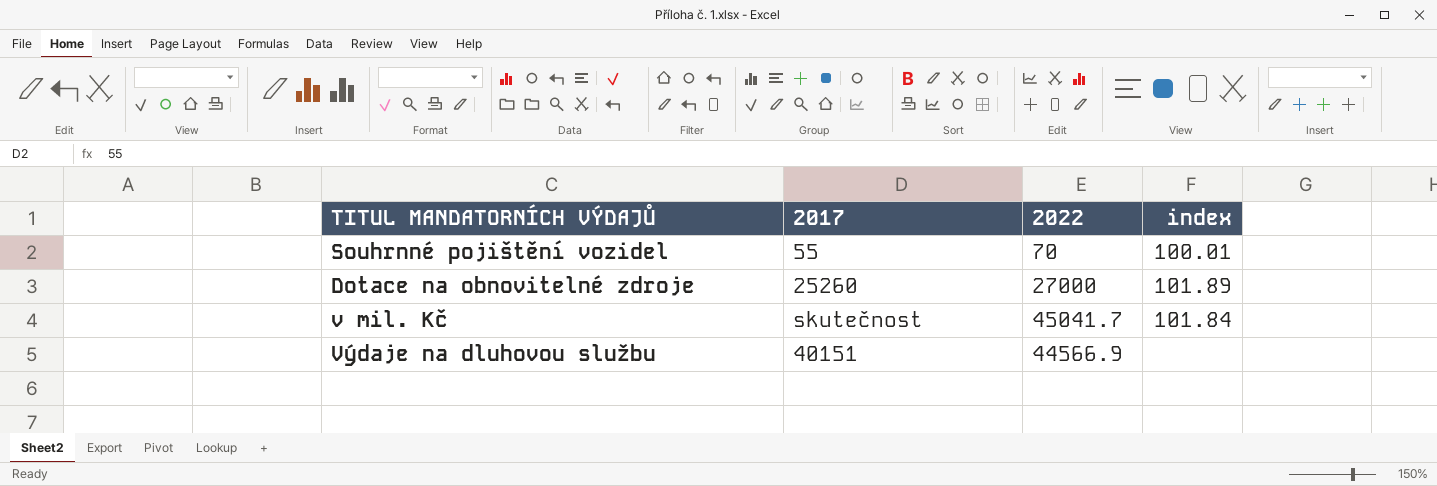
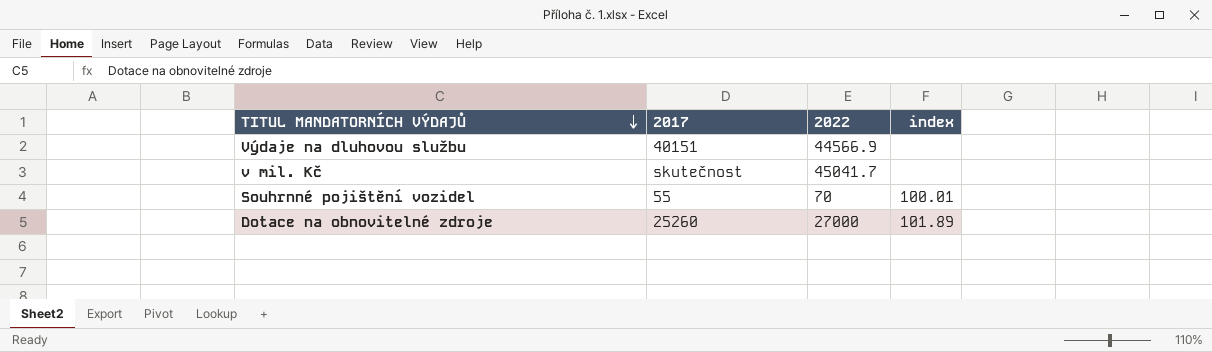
row order: none -> TITUL MANDATORNÍCH VÝDAJŮ descending
v mil. Kč | index: 101.84 -> none

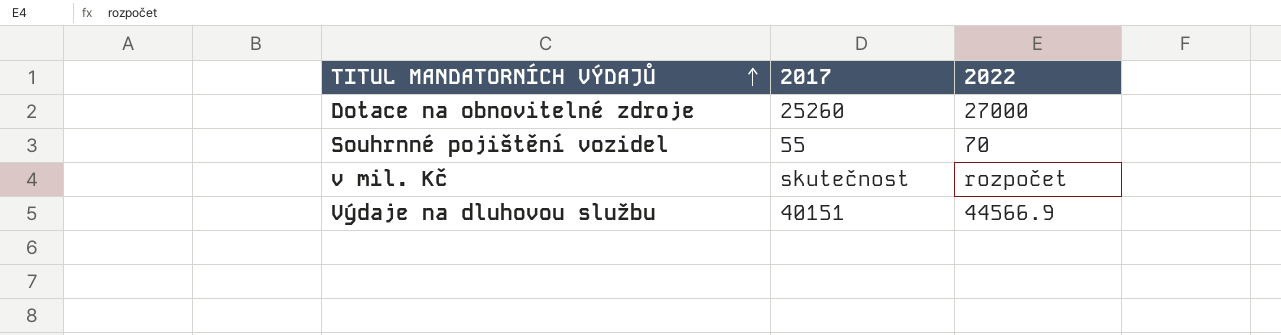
row order: TITUL MANDATORNÍCH VÝDAJŮ descending -> TITUL MANDATORNÍCH VÝDAJŮ ascending
column index | position: 4 -> none
v mil. Kč | 2022: 45041.7 -> rozpočet

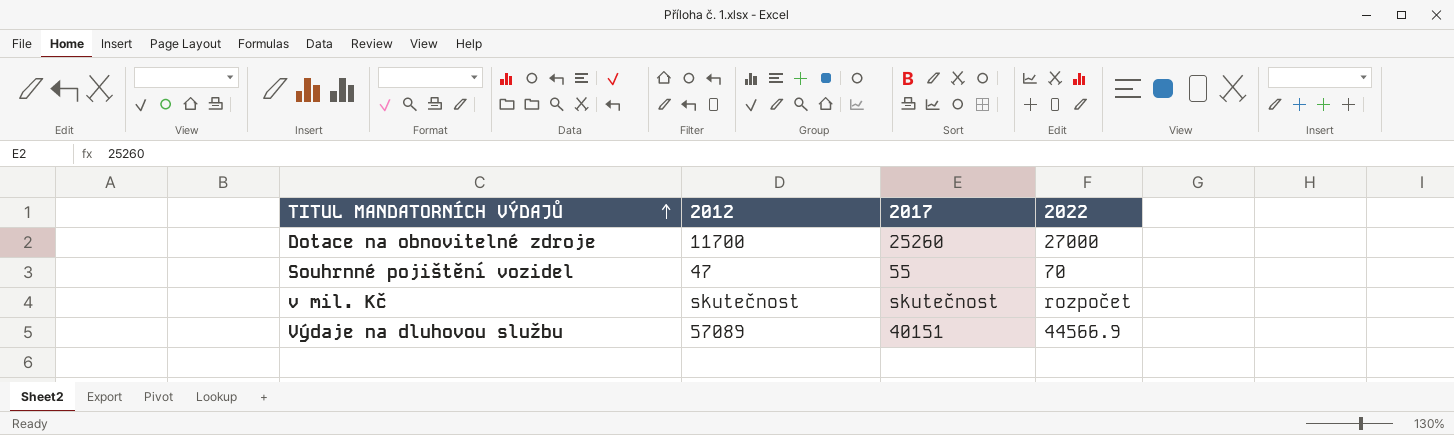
column 2012 | position: none -> 2

